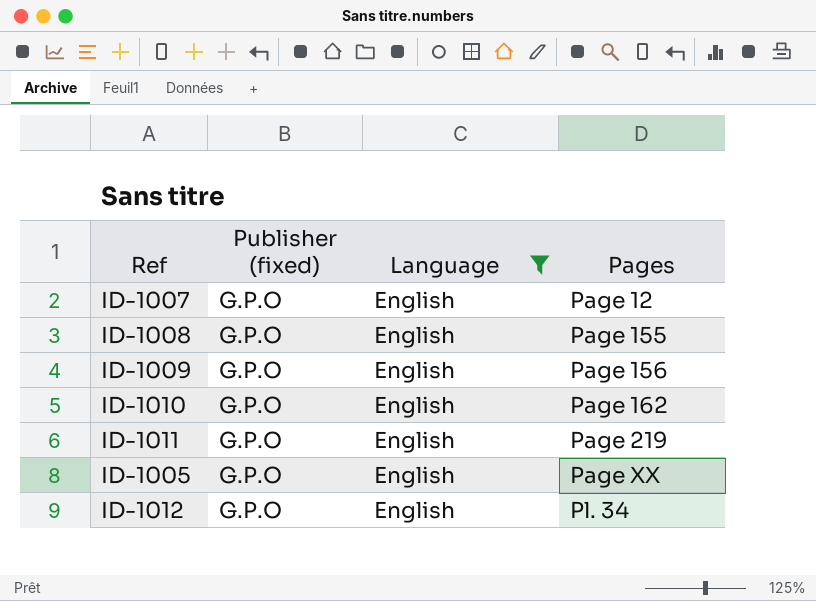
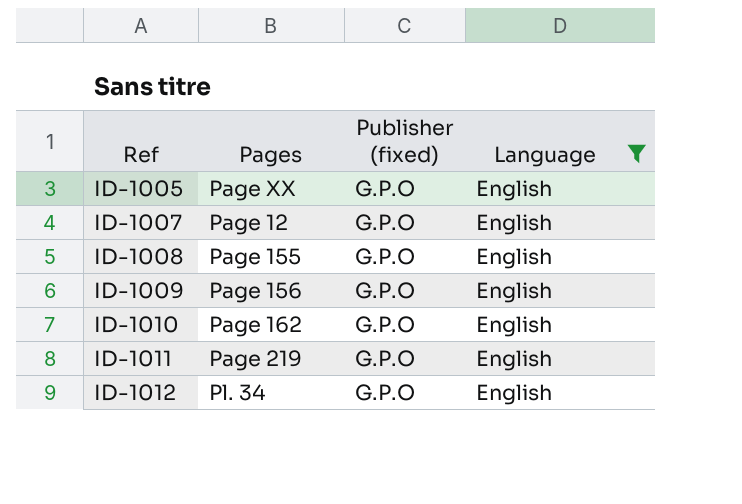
row order: Pages ascending -> Ref ascending
column Pages | position: 4 -> 2

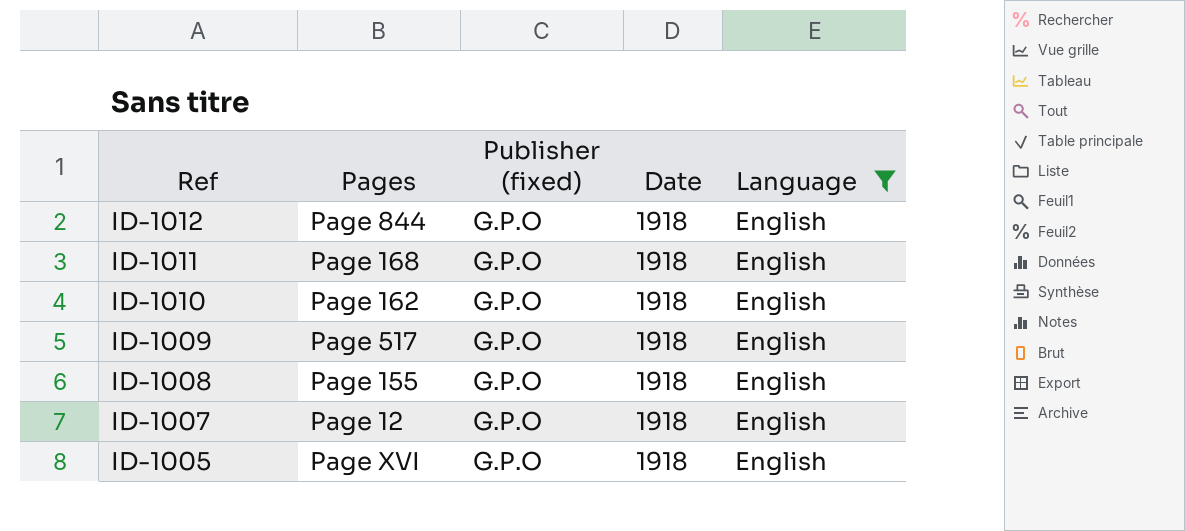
row order: Ref ascending -> Ref descending
column Date | position: none -> 4
ID-1012 | Pages: Pl. 34 -> Page 844
ID-1011 | Pages: Page 219 -> Page 168
ID-1009 | Pages: Page 156 -> Page 517
ID-1005 | Pages: Page XX -> Page XVI

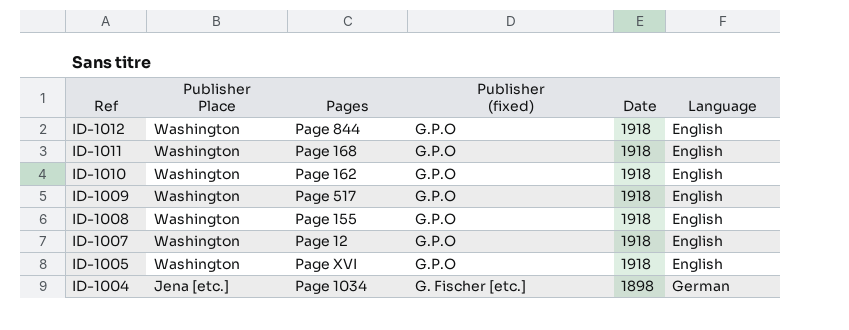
filter: Language = English -> none
column Publisher Place | position: none -> 2

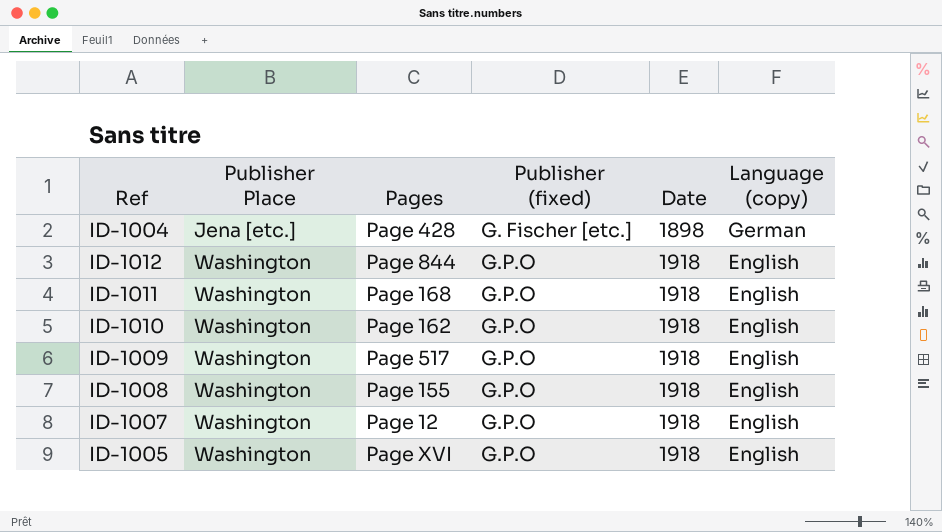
row order: Ref descending -> Publisher Place ascending
column name: Language -> Language (copy)
ID-1004 | Pages: Page 1034 -> Page 428

